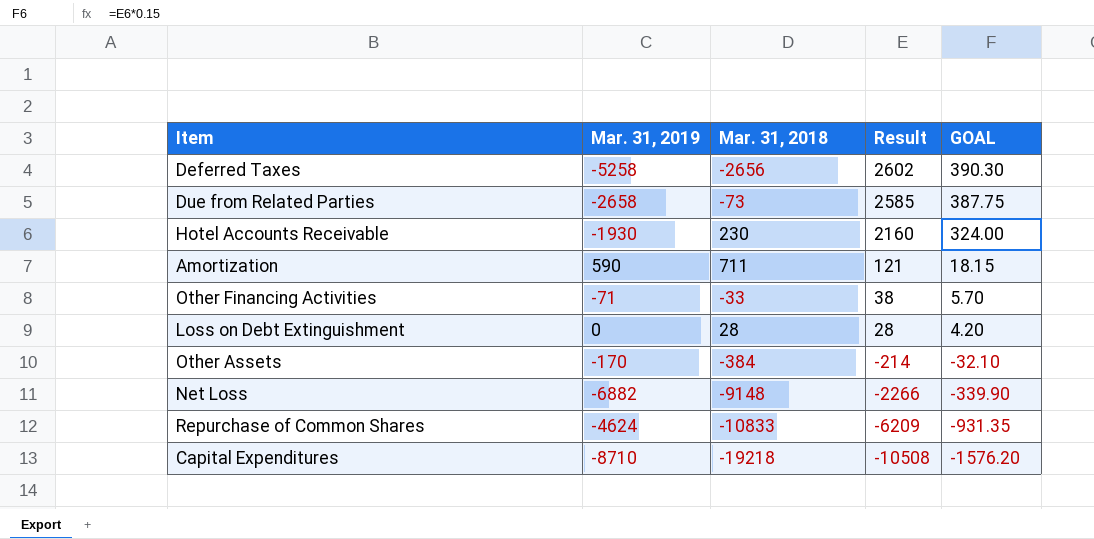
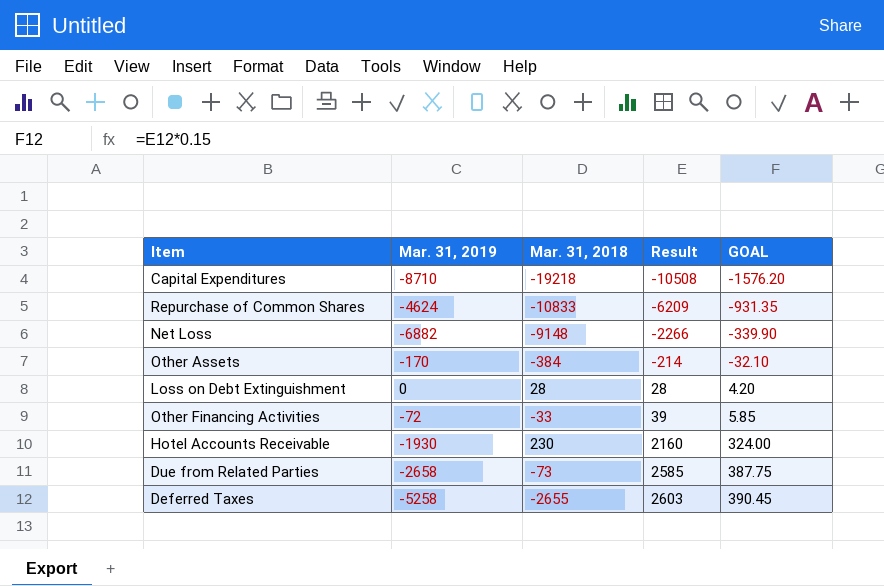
row order: Result descending -> Result ascending
row Amortization: 590 | 711 | 121 | 18.15 -> none
Other Financing Activities | Mar. 31, 2019: -71 -> -72
Other Financing Activities | Result: 38 -> 39
Other Financing Activities | GOAL: 5.70 -> 5.85
Deferred Taxes | Mar. 31, 2018: -2656 -> -2655
Deferred Taxes | Result: 2602 -> 2603
Deferred Taxes | GOAL: 390.30 -> 390.45

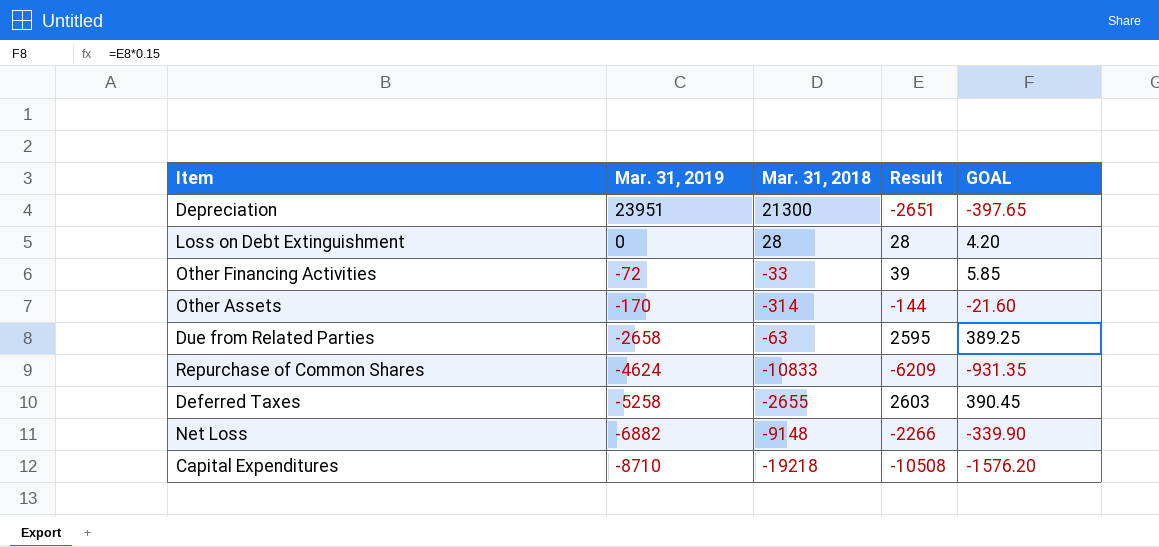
row order: Result ascending -> Mar. 31, 2019 descending
row Hotel Accounts Receivable: -1930 | 230 | 2160 | 324.00 -> none
row Depreciation: none -> 23951 | 21300 | -2651 | -397.65
Other Assets | Mar. 31, 2018: -384 -> -314
Other Assets | Result: -214 -> -144
Other Assets | GOAL: -32.10 -> -21.60
Due from Related Parties | Mar. 31, 2018: -73 -> -63
Due from Related Parties | Result: 2585 -> 2595
Due from Related Parties | GOAL: 387.75 -> 389.25

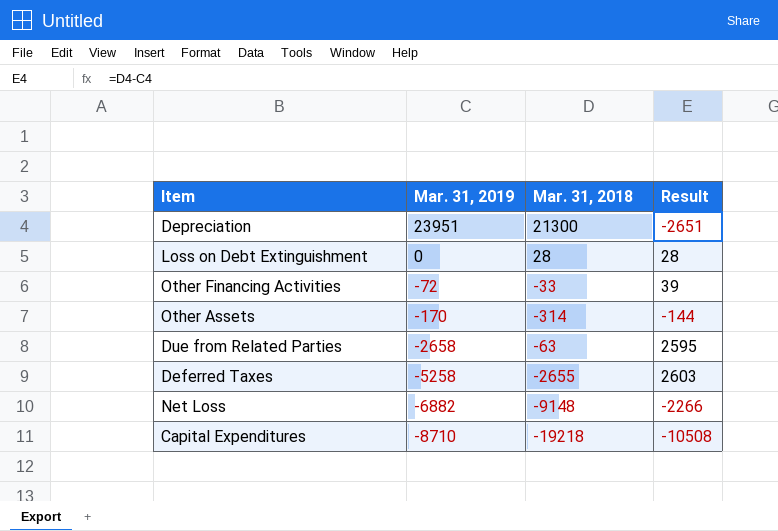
column GOAL | formula: [Result] * 0.15 -> none
row Repurchase of Common Shares: -4624 | -10833 | -6209 | -931.35 -> none

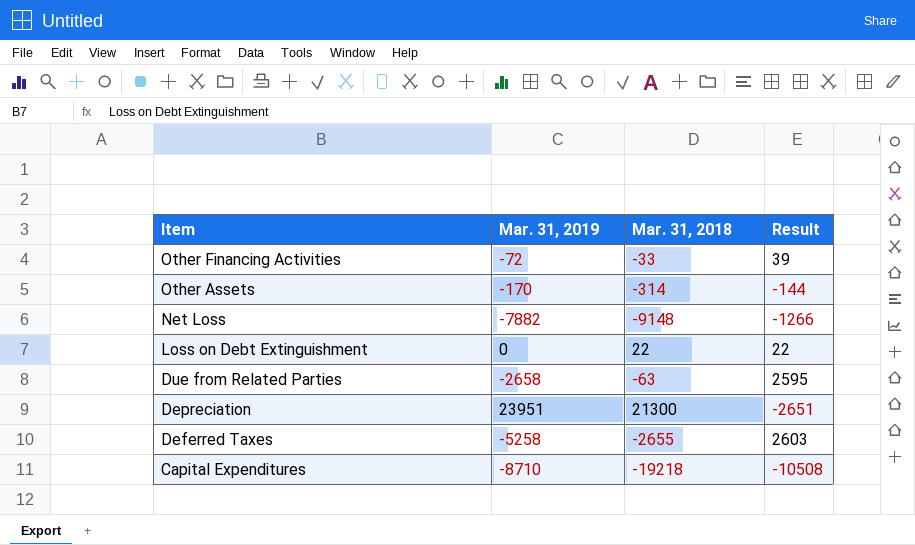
row order: Mar. 31, 2019 descending -> Item descending
Net Loss | Mar. 31, 2019: -6882 -> -7882
Net Loss | Result: -2266 -> -1266
Loss on Debt Extinguishment | Mar. 31, 2018: 28 -> 22
Loss on Debt Extinguishment | Result: 28 -> 22

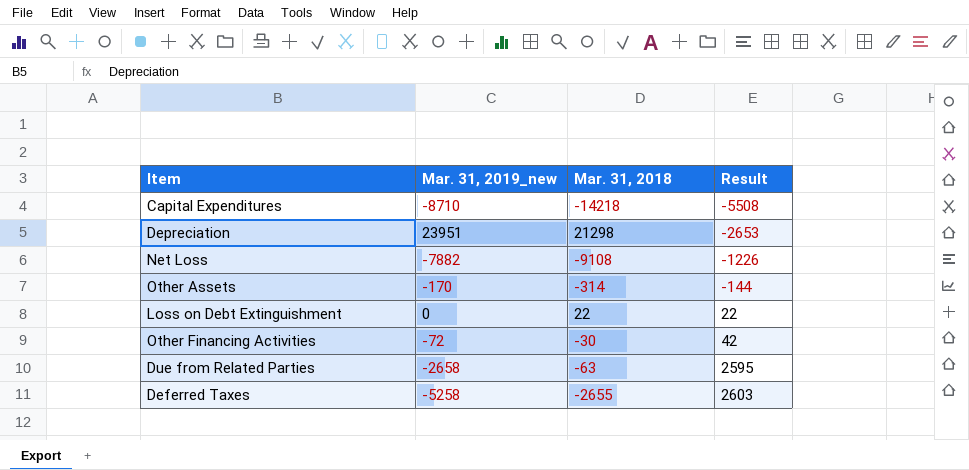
row order: Item descending -> Result ascending
column name: Mar. 31, 2019 -> Mar. 31, 2019_new
Capital Expenditures | Mar. 31, 2018: -19218 -> -14218
Capital Expenditures | Result: -10508 -> -5508
Depreciation | Mar. 31, 2018: 21300 -> 21298
Depreciation | Result: -2651 -> -2653
Net Loss | Mar. 31, 2018: -9148 -> -9108
Net Loss | Result: -1266 -> -1226
Other Financing Activities | Mar. 31, 2018: -33 -> -30
Other Financing Activities | Result: 39 -> 42

